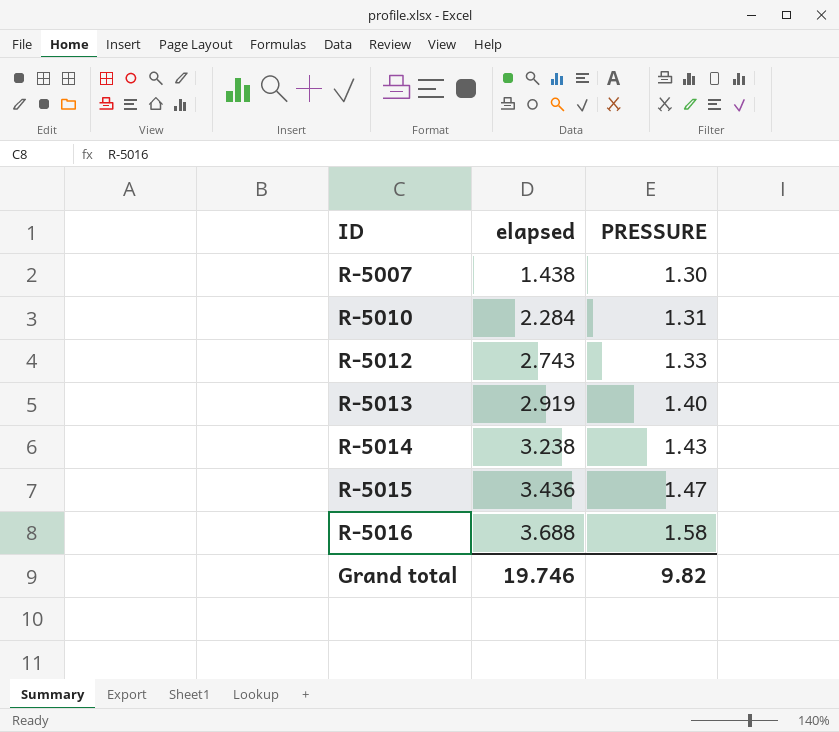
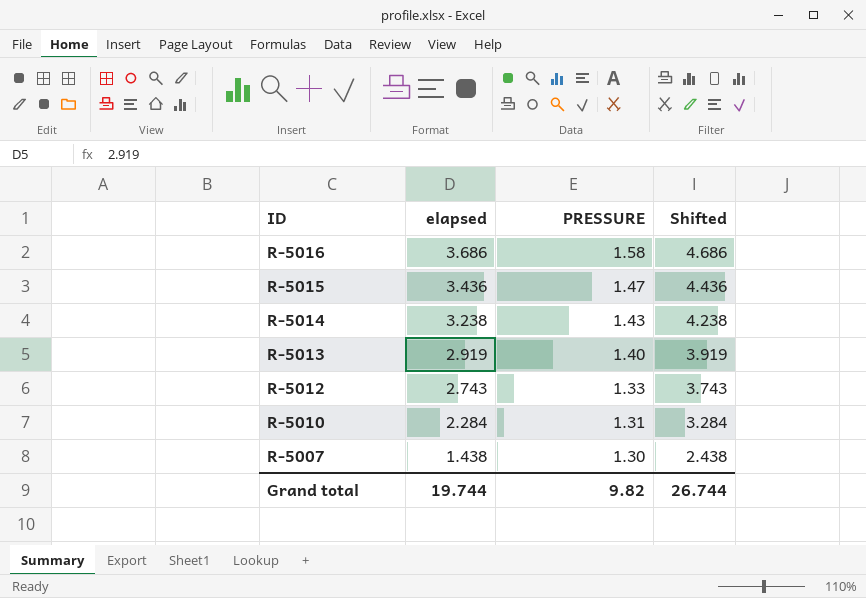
row order: ID ascending -> ID descending
column Shifted | formula: none -> [elapsed] + 1
R-5016 | elapsed: 3.688 -> 3.686
Grand total | elapsed: 19.746 -> 19.744

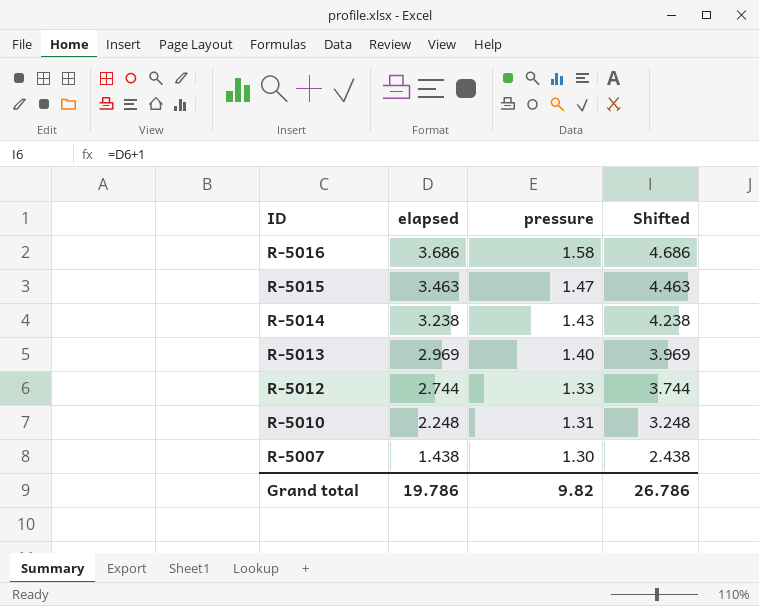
column name: PRESSURE -> pressure
R-5015 | elapsed: 3.436 -> 3.463
R-5015 | Shifted: 4.436 -> 4.463
R-5013 | elapsed: 2.919 -> 2.969
R-5013 | Shifted: 3.919 -> 3.969
R-5012 | elapsed: 2.743 -> 2.744
R-5012 | Shifted: 3.743 -> 3.744
R-5010 | elapsed: 2.284 -> 2.248
R-5010 | Shifted: 3.284 -> 3.248
Grand total | elapsed: 19.744 -> 19.786
Grand total | Shifted: 26.744 -> 26.786

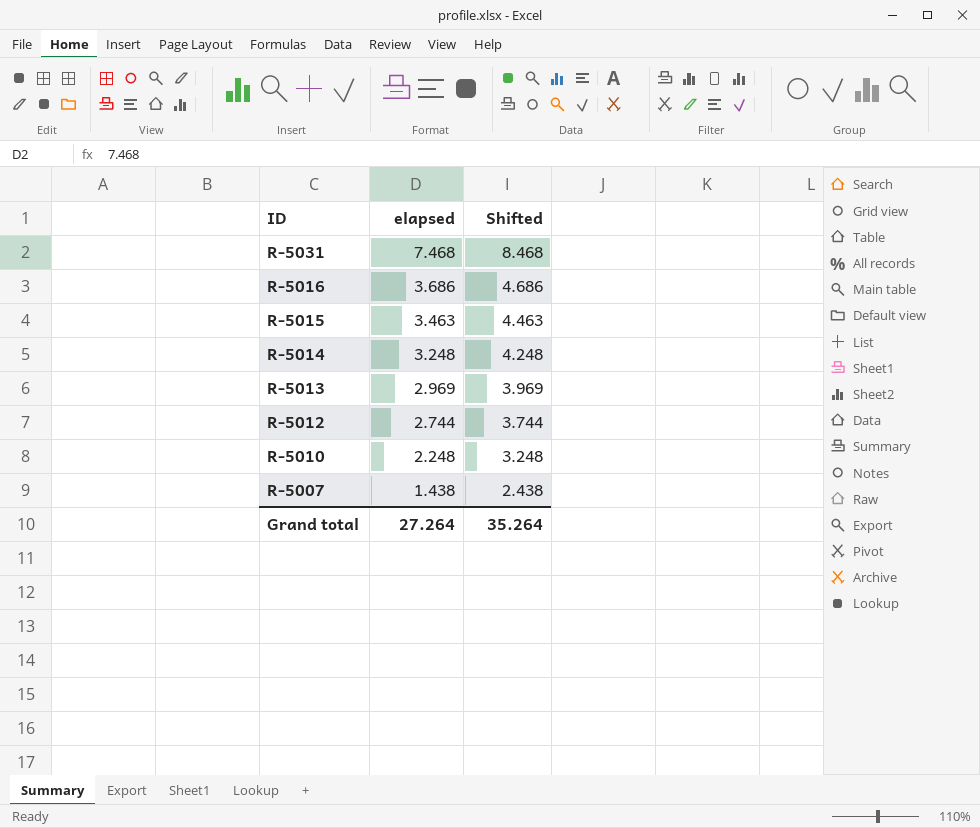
column pressure | position: 3 -> none
row R-5031: none -> 7.468 | 8.468
R-5014 | elapsed: 3.238 -> 3.248
R-5014 | Shifted: 4.238 -> 4.248
Grand total | elapsed: 19.786 -> 27.264
Grand total | Shifted: 26.786 -> 35.264

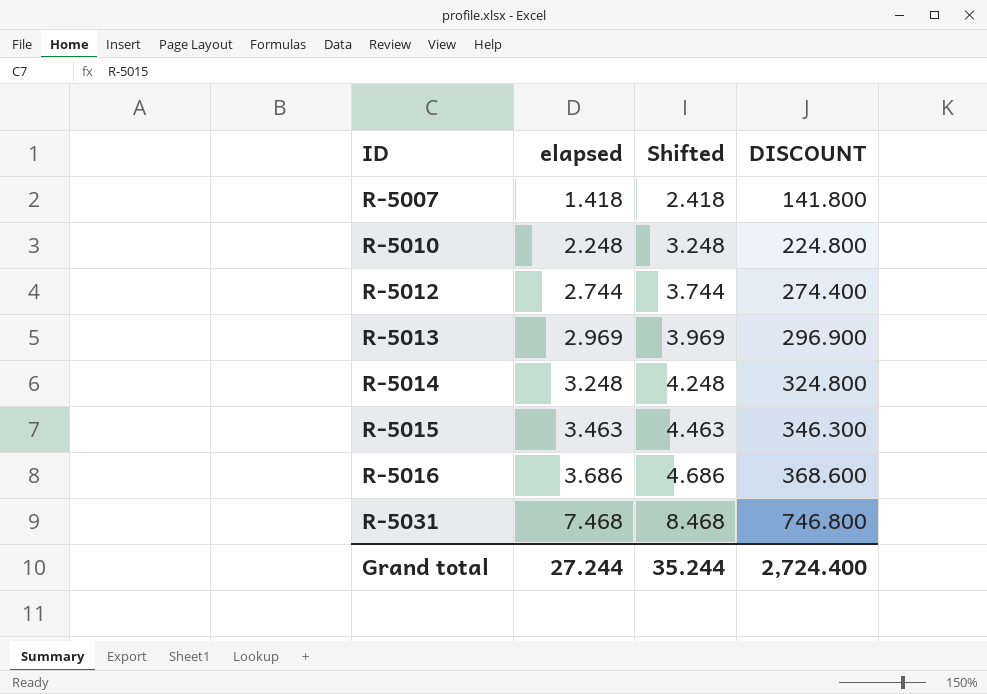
row order: ID descending -> ID ascending
column DISCOUNT | formula: none -> [elapsed] * 100
R-5007 | elapsed: 1.438 -> 1.418
R-5007 | Shifted: 2.438 -> 2.418
Grand total | elapsed: 27.264 -> 27.244
Grand total | Shifted: 35.264 -> 35.244

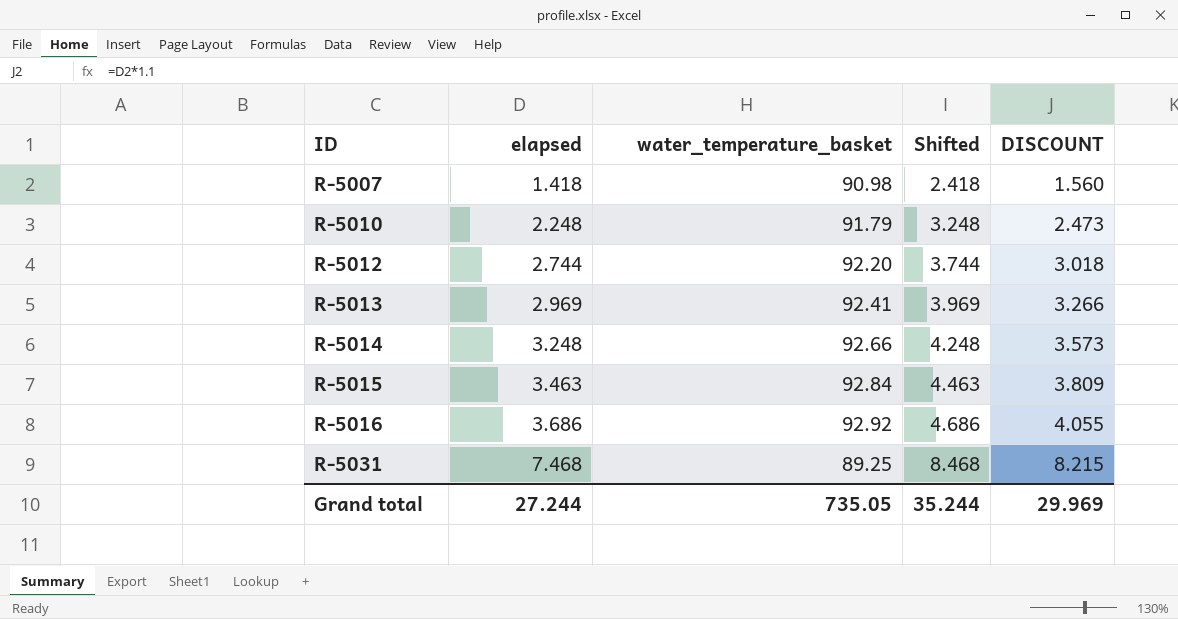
column water_temperature_basket | position: none -> 3
column DISCOUNT | formula: [elapsed] * 100 -> [elapsed] * 1.1
Grand total | DISCOUNT: 2,724.400 -> 29.969

